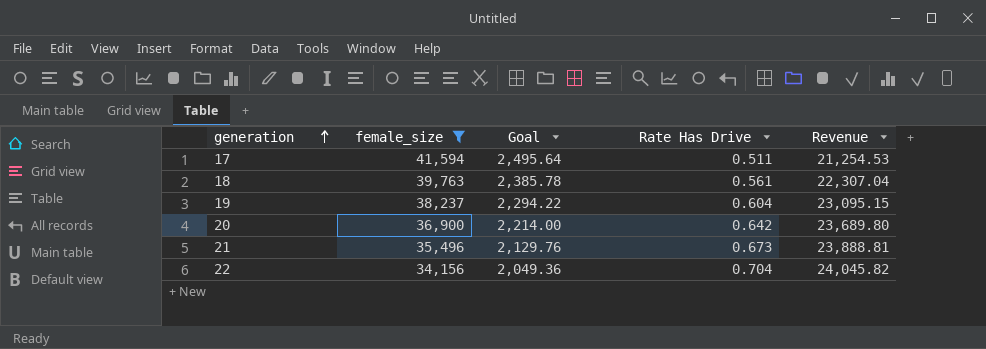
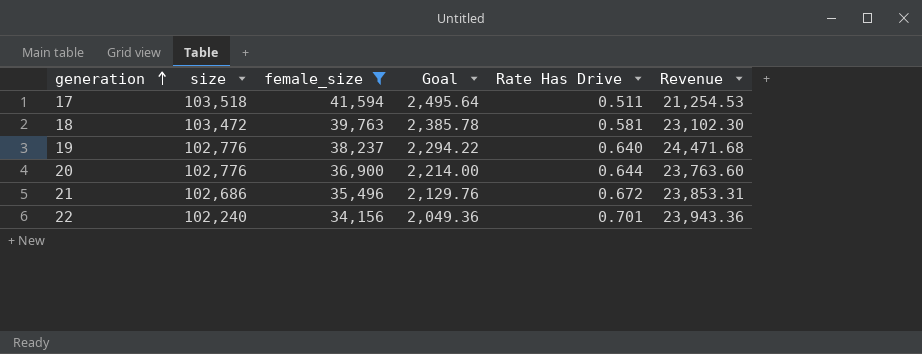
column size | position: none -> 2
18 | Rate Has Drive: 0.561 -> 0.581
18 | Revenue: 22,307.04 -> 23,102.30
19 | Rate Has Drive: 0.604 -> 0.640
19 | Revenue: 23,095.15 -> 24,471.68
20 | Rate Has Drive: 0.642 -> 0.644
20 | Revenue: 23,689.80 -> 23,763.60
21 | Rate Has Drive: 0.673 -> 0.672
21 | Revenue: 23,888.81 -> 23,853.31
22 | Rate Has Drive: 0.704 -> 0.701
22 | Revenue: 24,045.82 -> 23,943.36

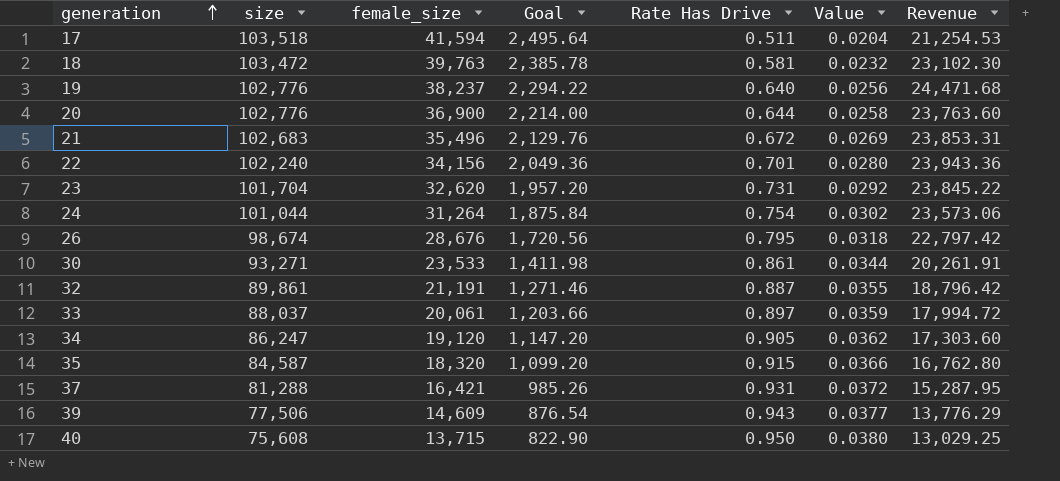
filter: female_size >= 34,156 -> none
column Value | formula: none -> [Rate Has Drive] * 0.04
21 | size: 102,686 -> 102,683

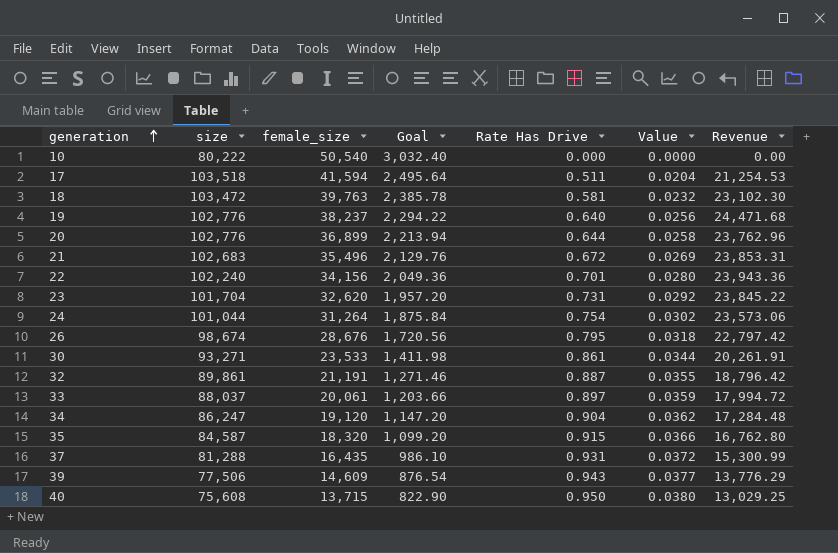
row 10: none -> 80,222 | 50,540 | 3,032.40 | 0.000 | 0.0000 | 0.00
20 | female_size: 36,900 -> 36,899
20 | Goal: 2,214.00 -> 2,213.94
20 | Revenue: 23,763.60 -> 23,762.96
34 | Rate Has Drive: 0.905 -> 0.904
34 | Revenue: 17,303.60 -> 17,284.48
37 | female_size: 16,421 -> 16,435
37 | Goal: 985.26 -> 986.10
37 | Revenue: 15,287.95 -> 15,300.99

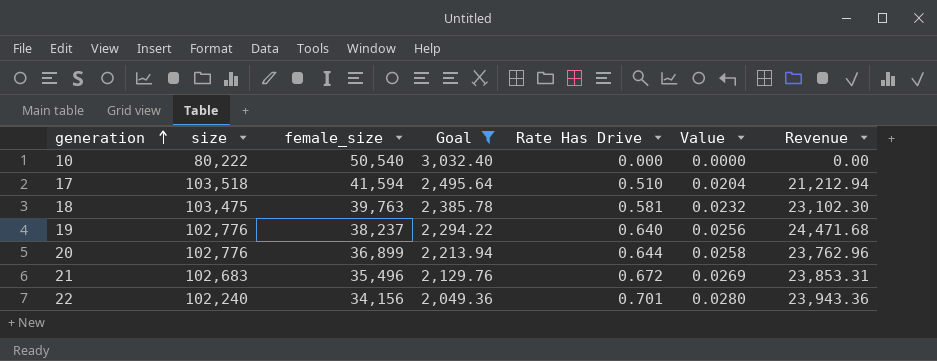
filter: none -> Goal >= 2,049.36
17 | Rate Has Drive: 0.511 -> 0.510
17 | Revenue: 21,254.53 -> 21,212.94
18 | size: 103,472 -> 103,475

